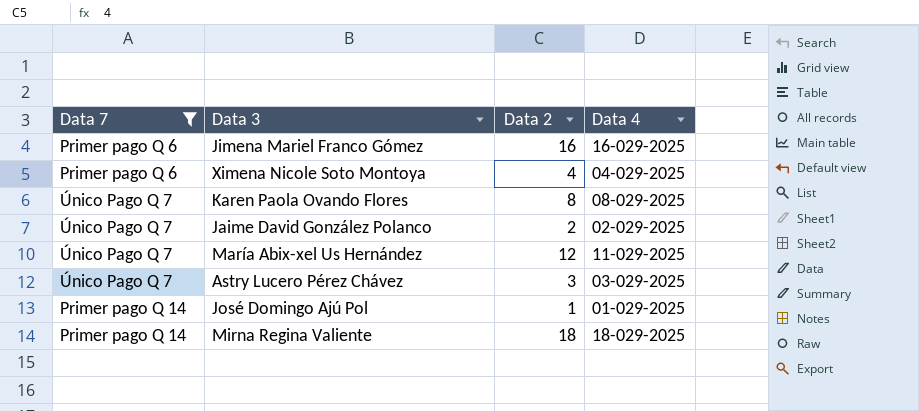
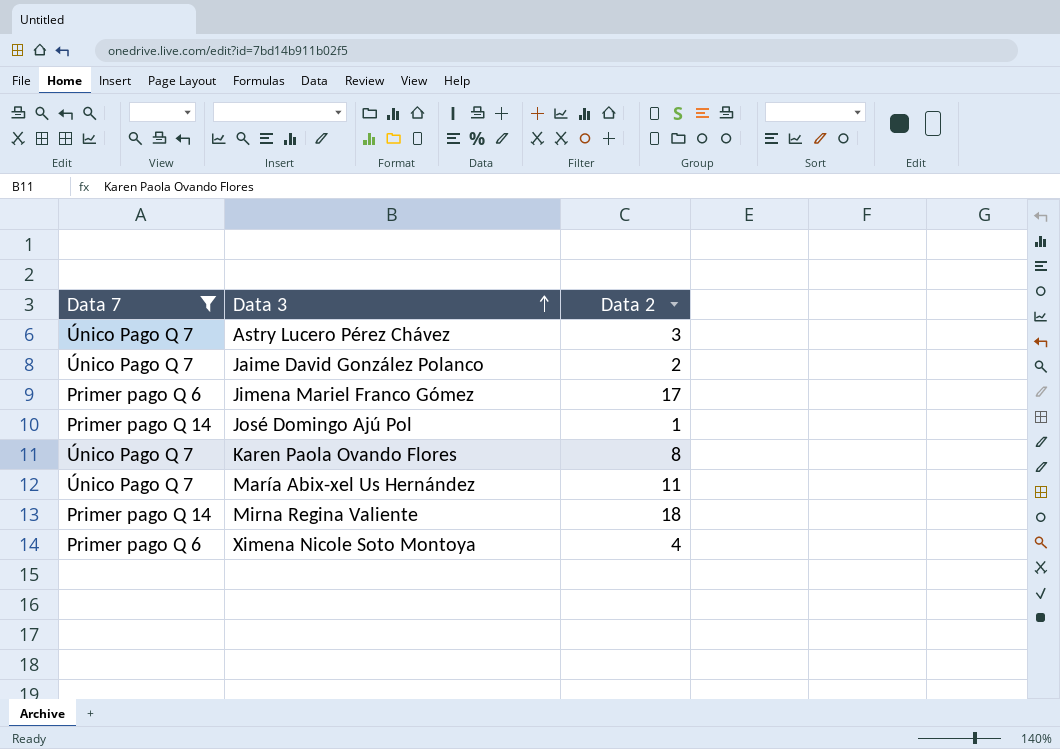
row order: none -> Data 3 ascending
column Data 4 | position: 4 -> none
Jimena Mariel Franco Gómez | Data 2: 16 -> 17
María Abix-xel Us Hernández | Data 2: 12 -> 11

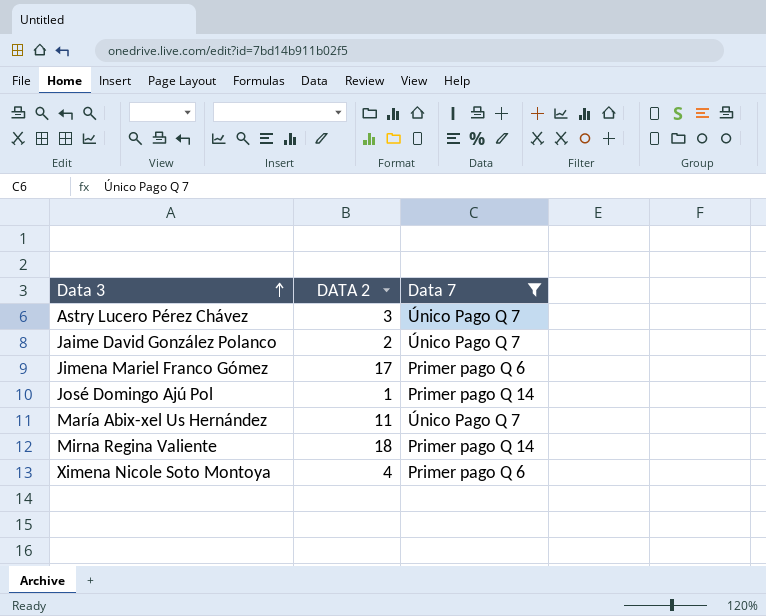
column name: Data 2 -> DATA 2
column Data 7 | position: 1 -> 3
row Karen Paola Ovando Flores: Único Pago Q 7 | 8 -> none

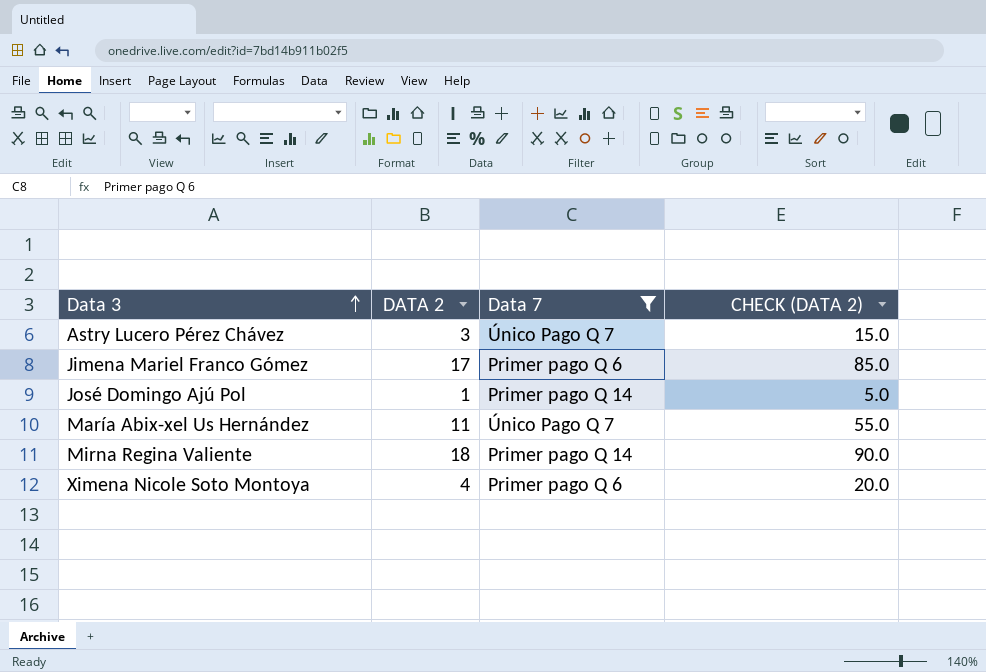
column CHECK (DATA 2) | formula: none -> [DATA 2] * 5
row Jaime David González Polanco: 2 | Único Pago Q 7 -> none

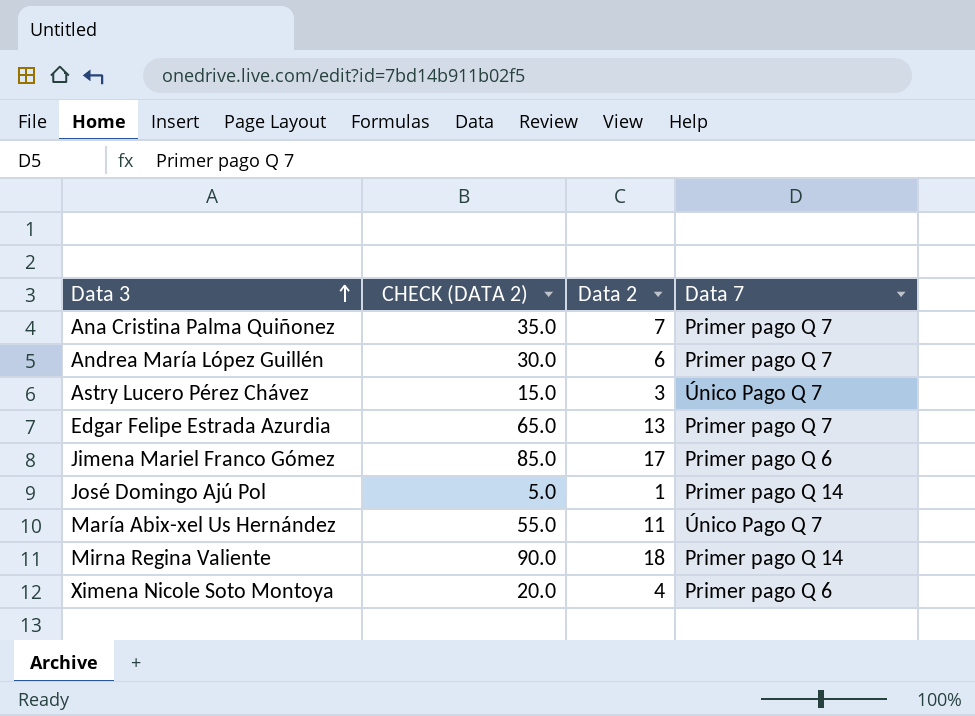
filter: Data 7 != Primer pago Q 7 -> none
column CHECK (DATA 2) | position: 4 -> 2
column name: DATA 2 -> Data 2

